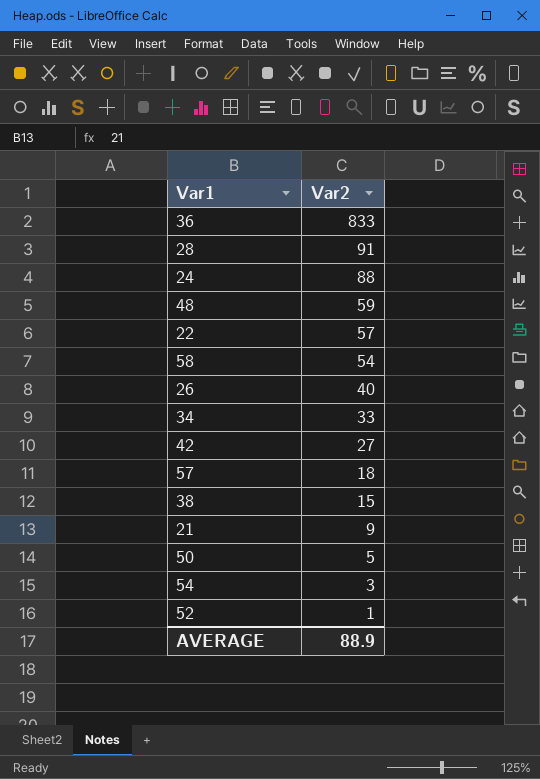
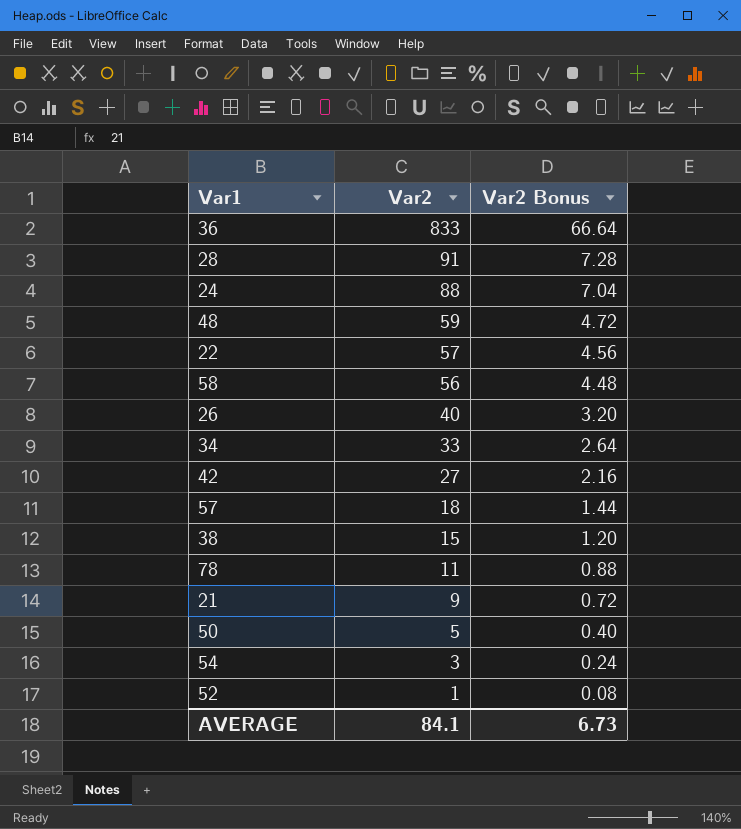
column Var2 Bonus | formula: none -> [Var2] * 0.08
58 | Var2: 54 -> 56
row 78: none -> 11 | 0.88
AVERAGE | Var2: 88.9 -> 84.1

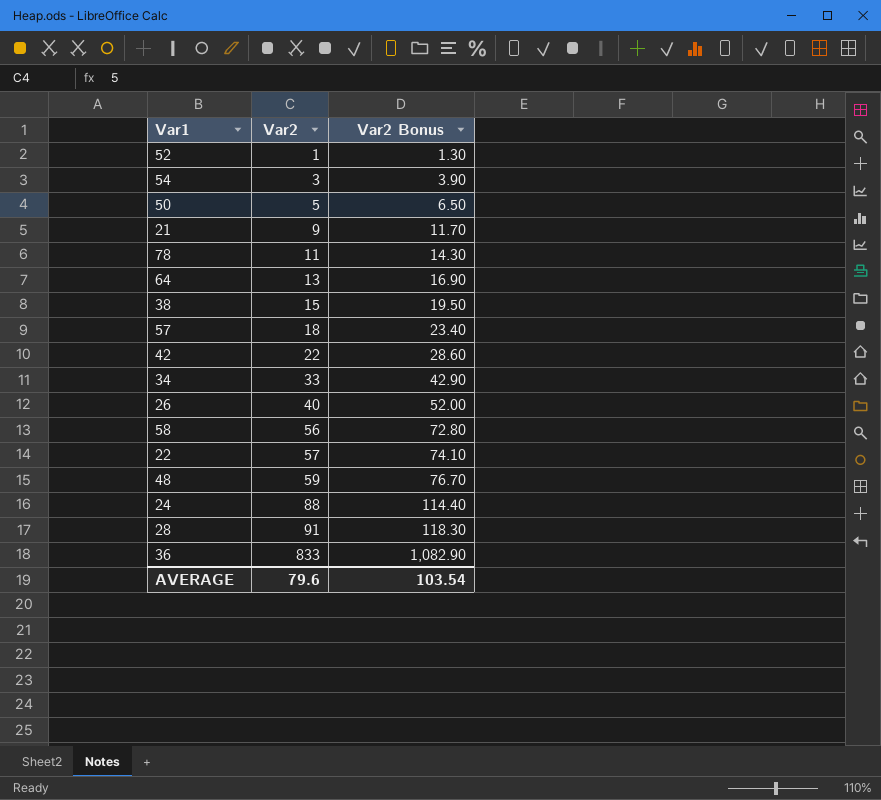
row order: Var2 descending -> Var2 ascending
column Var2 Bonus | formula: [Var2] * 0.08 -> [Var2] * 1.3
row 64: none -> 13 | 16.90
42 | Var2: 27 -> 22
AVERAGE | Var2: 84.1 -> 79.6
AVERAGE | Var2 Bonus: 6.73 -> 103.54

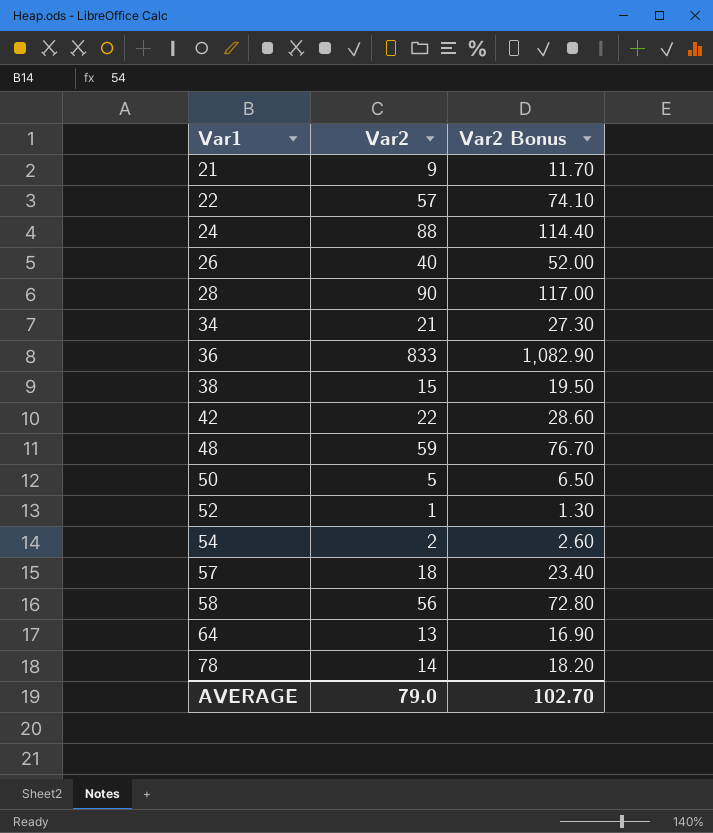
row order: Var2 ascending -> Var1 ascending
28 | Var2: 91 -> 90
28 | Var2 Bonus: 118.30 -> 117.00
34 | Var2: 33 -> 21
34 | Var2 Bonus: 42.90 -> 27.30
54 | Var2: 3 -> 2
54 | Var2 Bonus: 3.90 -> 2.60
78 | Var2: 11 -> 14
78 | Var2 Bonus: 14.30 -> 18.20
AVERAGE | Var2: 79.6 -> 79.0
AVERAGE | Var2 Bonus: 103.54 -> 102.70

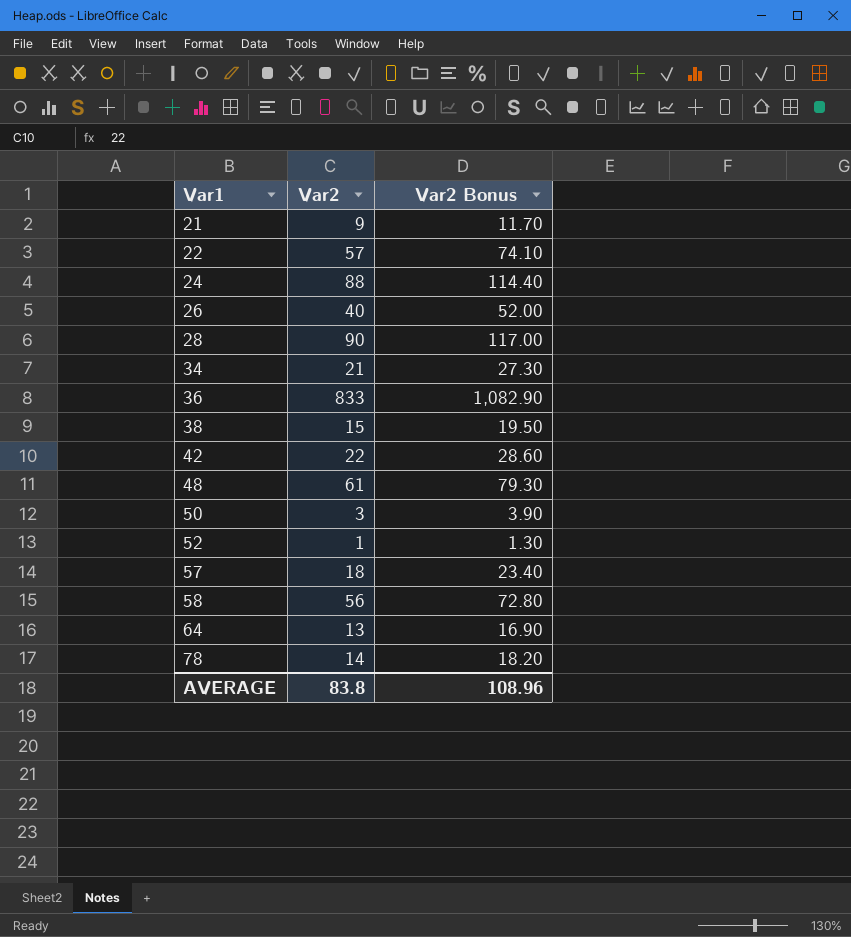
row 54: 2 | 2.60 -> none
48 | Var2: 59 -> 61
48 | Var2 Bonus: 76.70 -> 79.30
50 | Var2: 5 -> 3
50 | Var2 Bonus: 6.50 -> 3.90
AVERAGE | Var2: 79.0 -> 83.8
AVERAGE | Var2 Bonus: 102.70 -> 108.96

